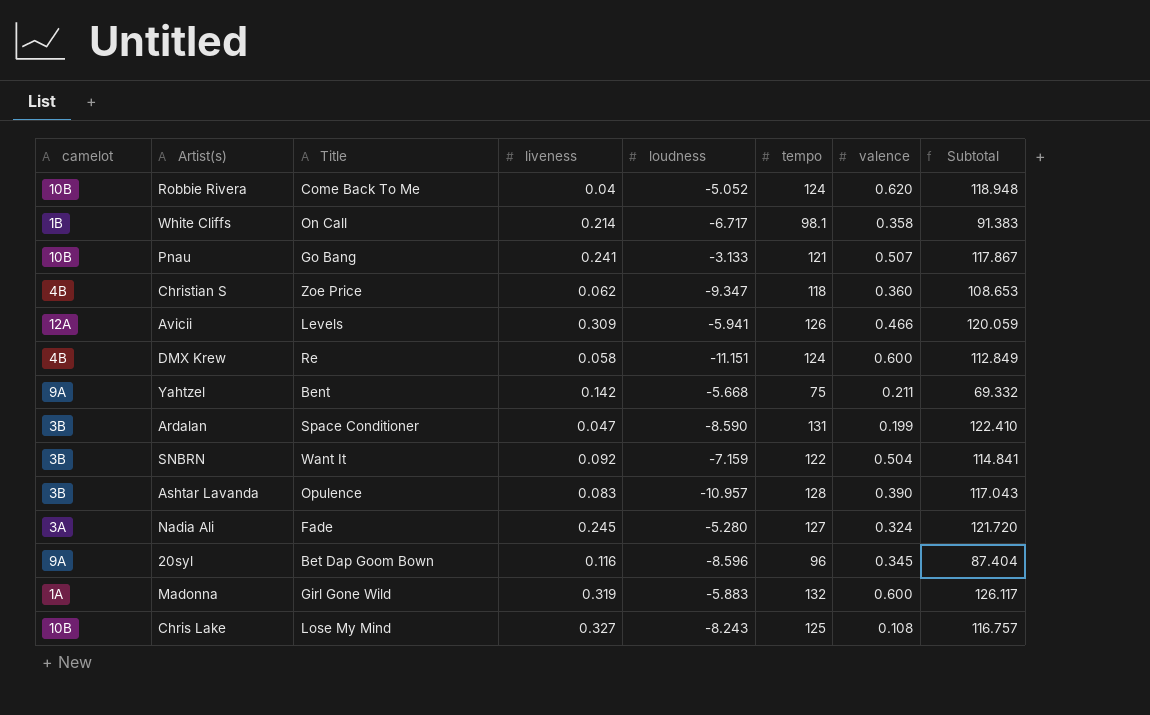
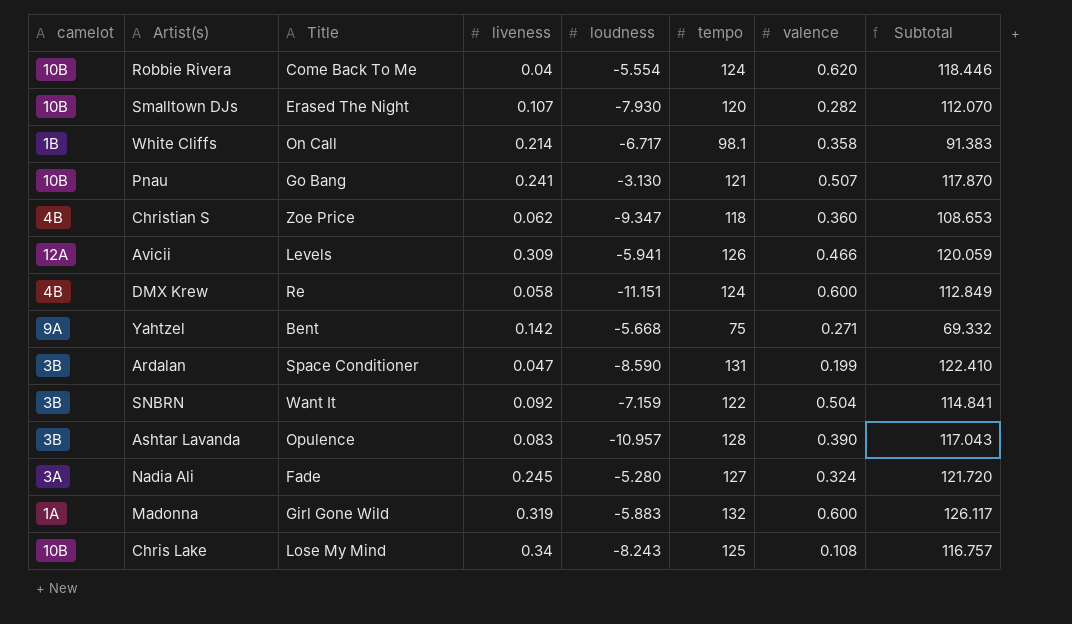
row 20syl: 9A | Bet Dap Goom Bown | 0.116 | -8.596 | 96 | 0.345 | 87.404 -> none
Robbie Rivera | loudness: -5.052 -> -5.554
Robbie Rivera | Subtotal: 118.948 -> 118.446
row Smalltown DJs: none -> 10B | Erased The Night | 0.107 | -7.930 | 120 | 0.282 | 112.070
Pnau | loudness: -3.133 -> -3.130
Pnau | Subtotal: 117.867 -> 117.870
Yahtzel | valence: 0.211 -> 0.271
Chris Lake | liveness: 0.327 -> 0.34

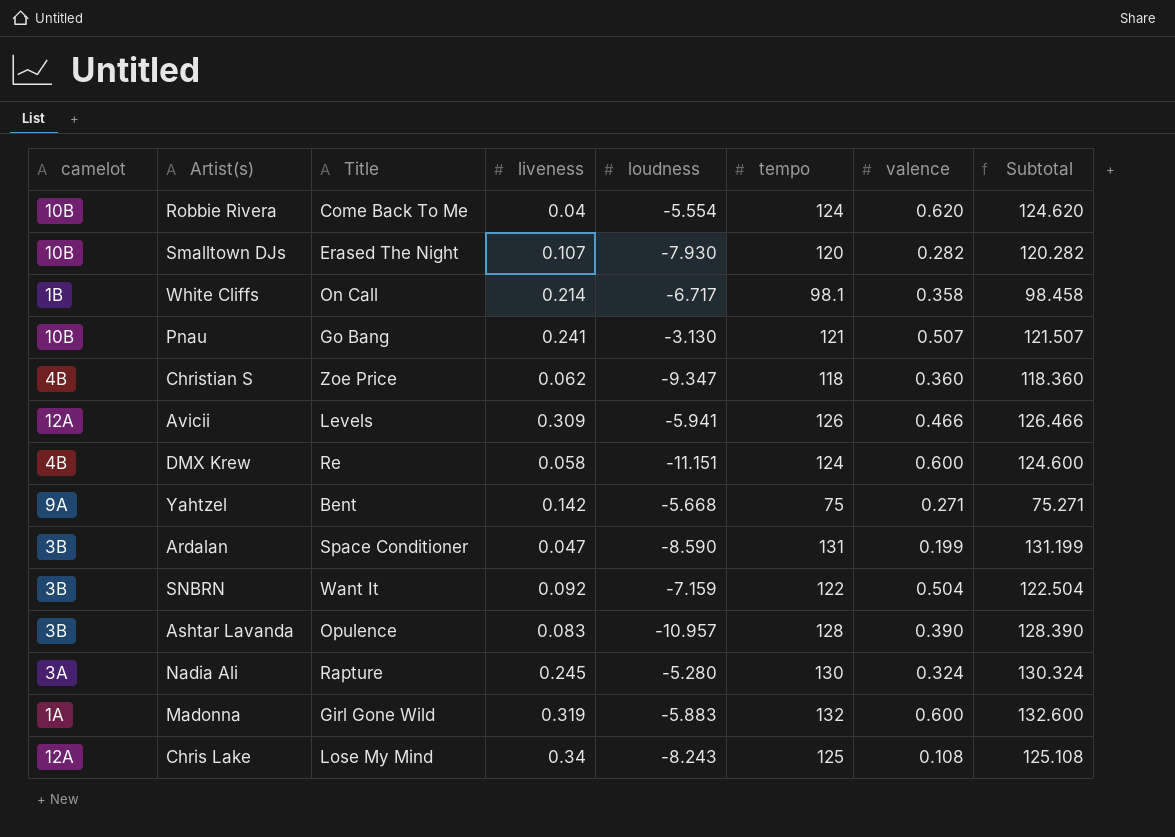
column Subtotal | formula: [loudness] + [tempo] -> [tempo] + [valence]
Nadia Ali | Title: Fade -> Rapture
Nadia Ali | tempo: 127 -> 130
Chris Lake | camelot: 10B -> 12A

